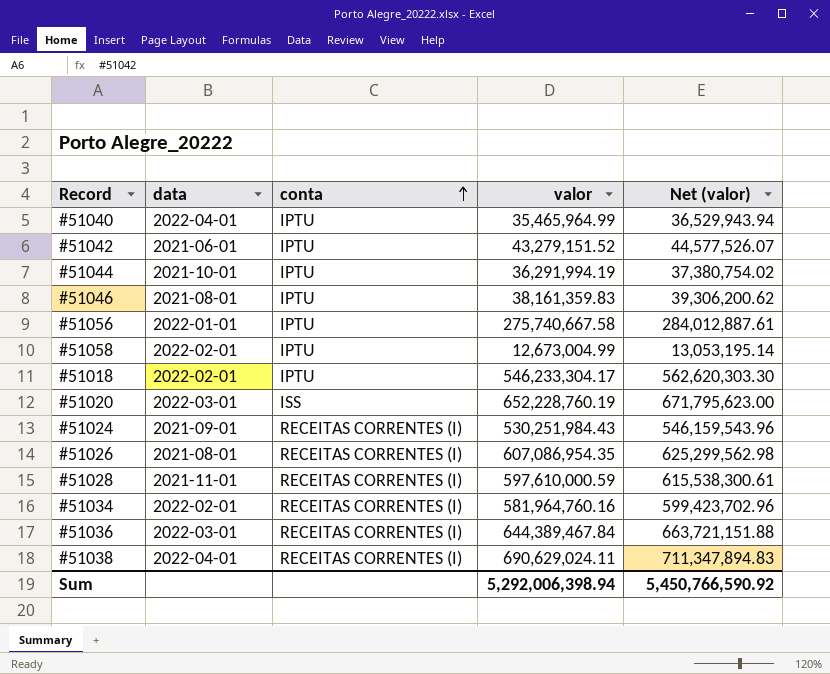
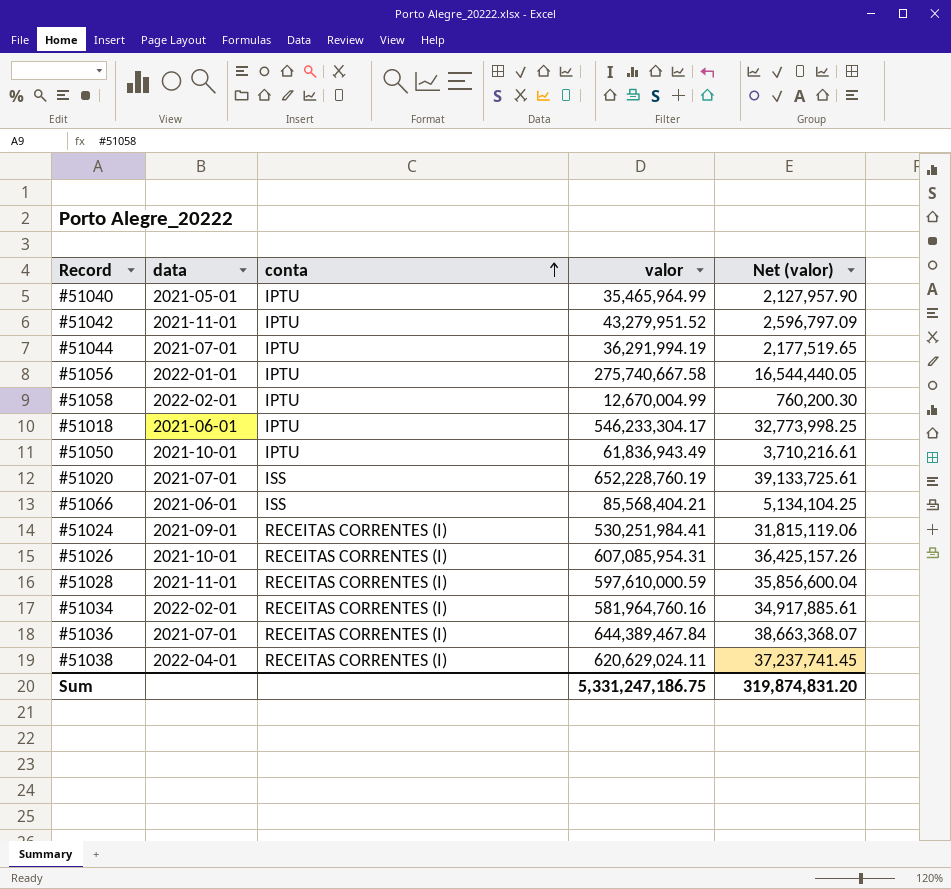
column Net (valor) | formula: [valor] * 1.03 -> [valor] * 0.06
row #51046: 2021-08-01 | IPTU | 38,161,359.83 | 39,306,200.62 -> none
#51040 | data: 2022-04-01 -> 2021-05-01
#51042 | data: 2021-06-01 -> 2021-11-01
#51042 | valor: 43,279,151.52 -> 43,279,951.52
#51044 | data: 2021-10-01 -> 2021-07-01
#51058 | valor: 12,673,004.99 -> 12,670,004.99
#51018 | data: 2022-02-01 -> 2021-06-01
row #51050: none -> 2021-10-01 | IPTU | 61,836,943.49 | 3,710,216.61
#51020 | data: 2022-03-01 -> 2021-07-01
row #51066: none -> 2021-06-01 | ISS | 85,568,404.21 | 5,134,104.25
#51024 | valor: 530,251,984.43 -> 530,251,984.41
#51026 | data: 2021-08-01 -> 2021-10-01
#51026 | valor: 607,086,954.35 -> 607,085,954.31
#51036 | data: 2022-03-01 -> 2021-07-01
#51038 | valor: 690,629,024.11 -> 620,629,024.11
Sum | valor: 5,292,006,398.94 -> 5,331,247,186.75
Sum | Net (valor): 5,450,766,590.92 -> 319,874,831.20

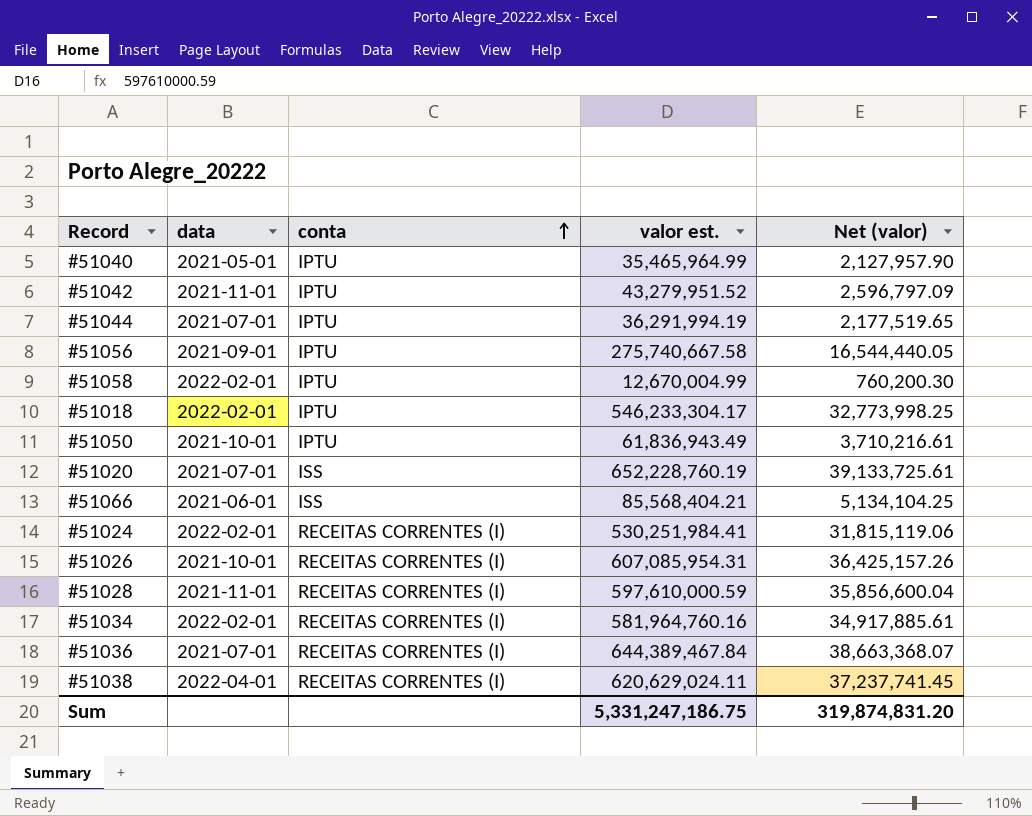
column name: valor -> valor est.
#51056 | data: 2022-01-01 -> 2021-09-01
#51018 | data: 2021-06-01 -> 2022-02-01
#51024 | data: 2021-09-01 -> 2022-02-01

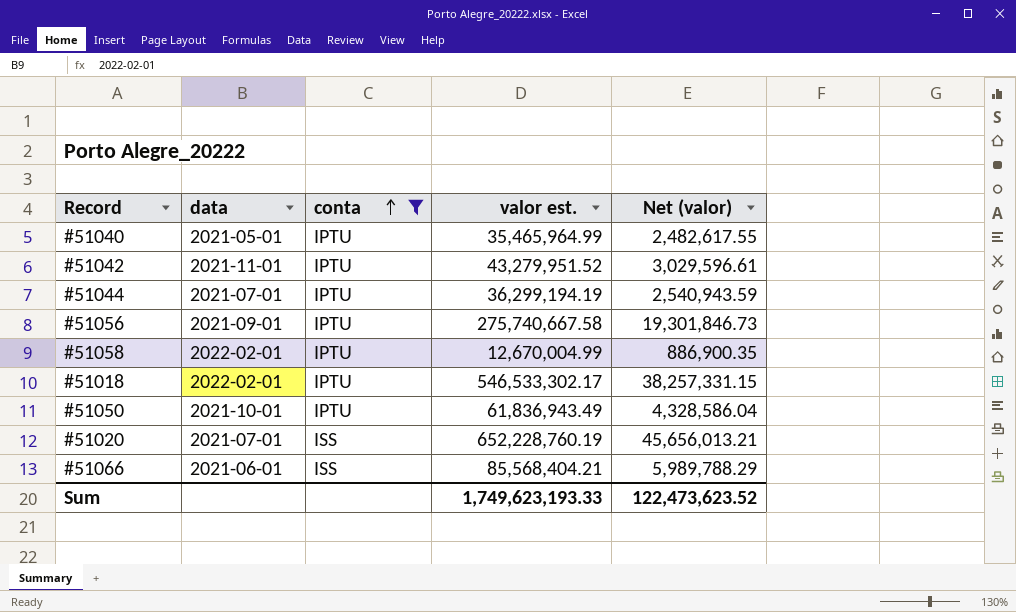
filter: none -> conta != RECEITAS CORRENTES (I)
column Net (valor) | formula: [valor est.] * 0.06 -> [valor est.] * 0.07
#51044 | valor est.: 36,291,994.19 -> 36,299,194.19
#51018 | valor est.: 546,233,304.17 -> 546,533,302.17
Sum | valor est.: 5,331,247,186.75 -> 1,749,623,193.33
Sum | Net (valor): 319,874,831.20 -> 122,473,623.52

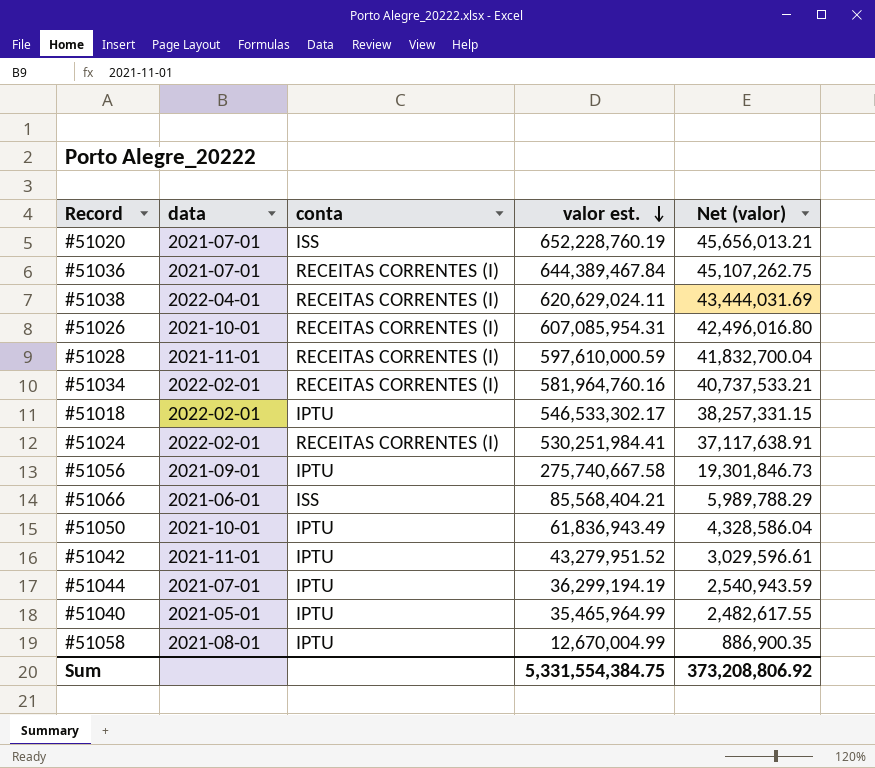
filter: conta != RECEITAS CORRENTES (I) -> none
row order: conta ascending -> valor est. descending
#51058 | data: 2022-02-01 -> 2021-08-01
Sum | valor est.: 1,749,623,193.33 -> 5,331,554,384.75
Sum | Net (valor): 122,473,623.52 -> 373,208,806.92

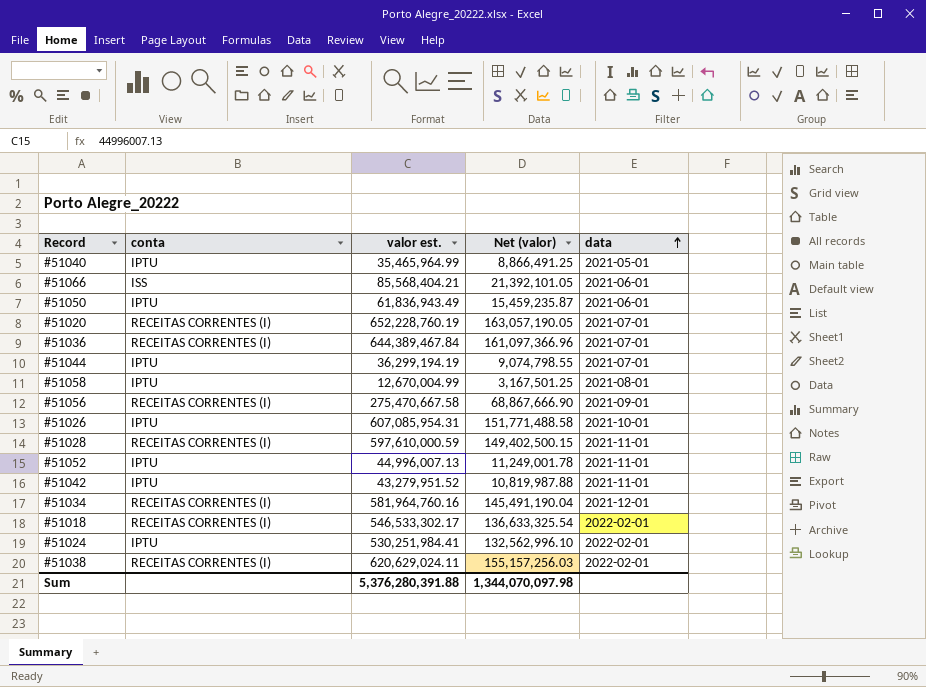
row order: valor est. descending -> data ascending
column Net (valor) | formula: [valor est.] * 0.07 -> [valor est.] * 0.25
column data | position: 2 -> 5
#51050 | data: 2021-10-01 -> 2021-06-01
#51020 | conta: ISS -> RECEITAS CORRENTES (I)
#51056 | conta: IPTU -> RECEITAS CORRENTES (I)
#51056 | valor est.: 275,740,667.58 -> 275,470,667.58
#51026 | conta: RECEITAS CORRENTES (I) -> IPTU
row #51052: none -> IPTU | 44,996,007.13 | 11,249,001.78 | 2021-11-01
#51034 | data: 2022-02-01 -> 2021-12-01
#51018 | conta: IPTU -> RECEITAS CORRENTES (I)
#51024 | conta: RECEITAS CORRENTES (I) -> IPTU
#51038 | data: 2022-04-01 -> 2022-02-01
Sum | valor est.: 5,331,554,384.75 -> 5,376,280,391.88
Sum | Net (valor): 373,208,806.92 -> 1,344,070,097.98

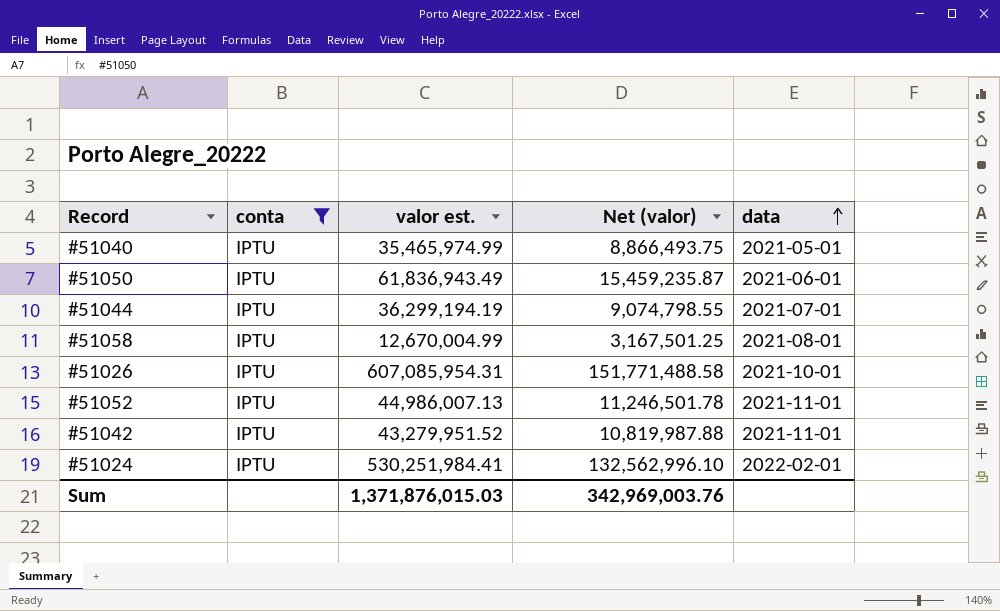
filter: none -> conta = IPTU
#51040 | valor est.: 35,465,964.99 -> 35,465,974.99
#51040 | Net (valor): 8,866,491.25 -> 8,866,493.75
#51052 | valor est.: 44,996,007.13 -> 44,986,007.13
#51052 | Net (valor): 11,249,001.78 -> 11,246,501.78
Sum | valor est.: 5,376,280,391.88 -> 1,371,876,015.03
Sum | Net (valor): 1,344,070,097.98 -> 342,969,003.76

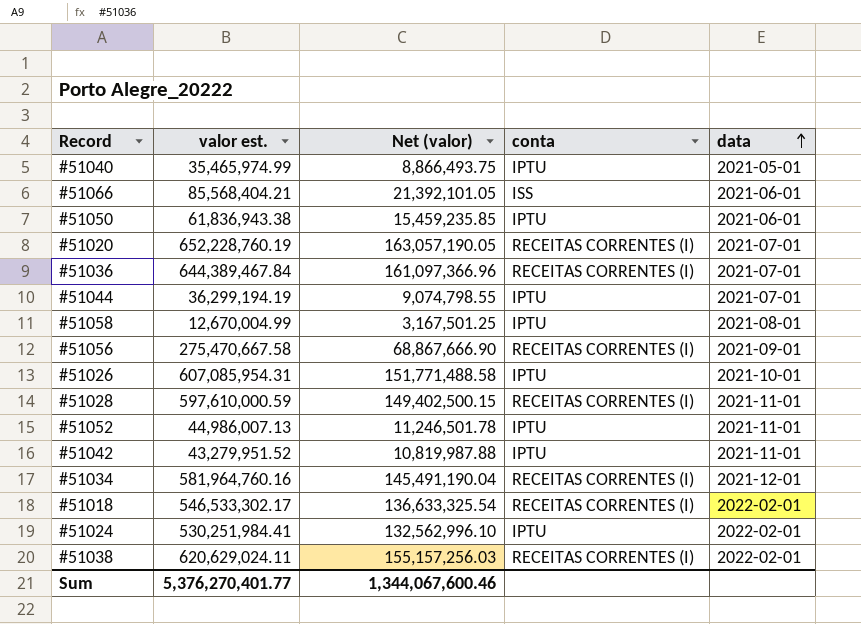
filter: conta = IPTU -> none
column conta | position: 2 -> 4
#51050 | valor est.: 61,836,943.49 -> 61,836,943.38
#51050 | Net (valor): 15,459,235.87 -> 15,459,235.85
Sum | valor est.: 1,371,876,015.03 -> 5,376,270,401.77
Sum | Net (valor): 342,969,003.76 -> 1,344,067,600.46

